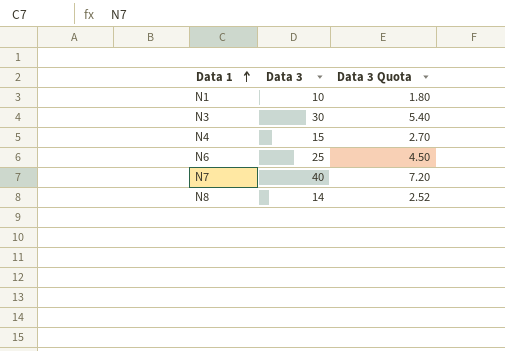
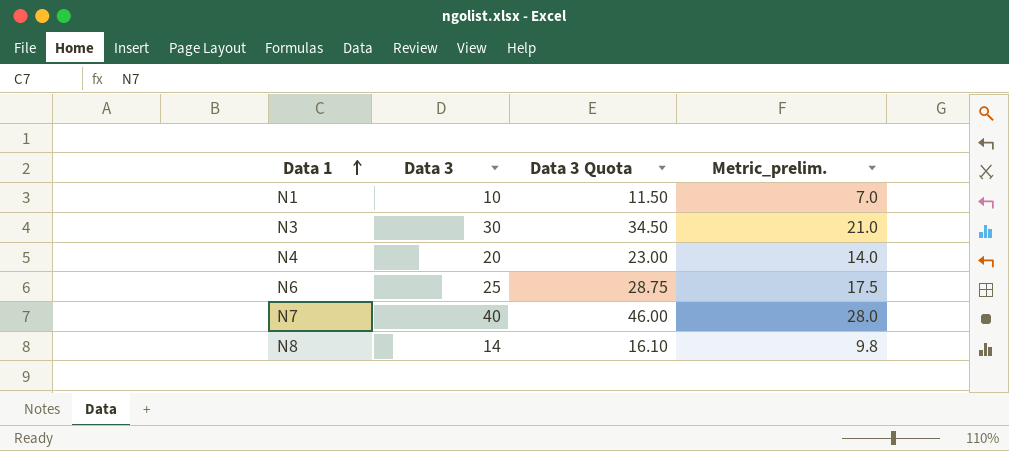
column Data 3 Quota | formula: [Data 3] * 0.18 -> [Data 3] * 1.15
column Metric_prelim. | formula: none -> [Data 3] * 0.7
N4 | Data 3: 15 -> 20

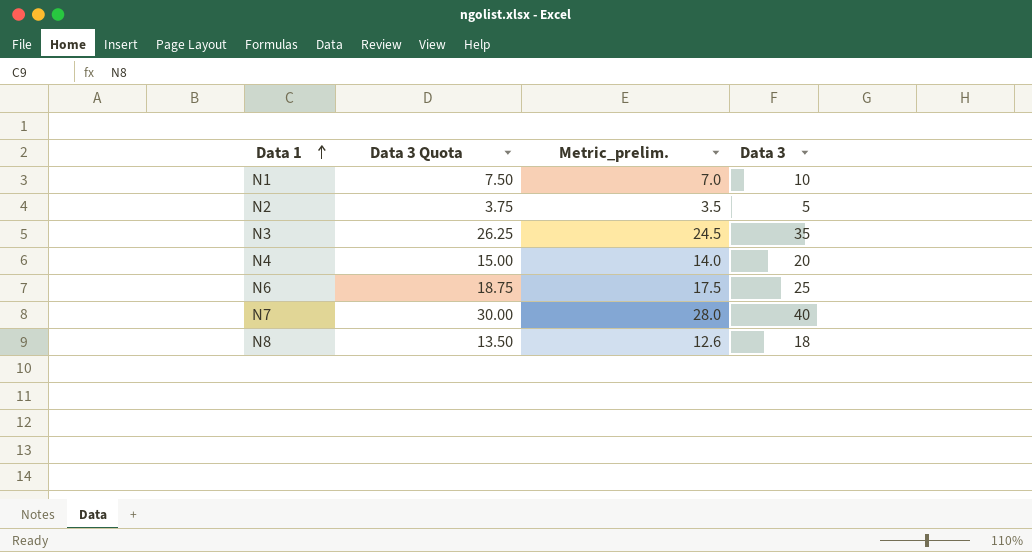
column Data 3 Quota | formula: [Data 3] * 1.15 -> [Data 3] * 0.75
column Data 3 | position: 2 -> 4
row N2: none -> 3.75 | 3.5 | 5
N3 | Metric_prelim.: 21.0 -> 24.5
N3 | Data 3: 30 -> 35
N8 | Metric_prelim.: 9.8 -> 12.6
N8 | Data 3: 14 -> 18

